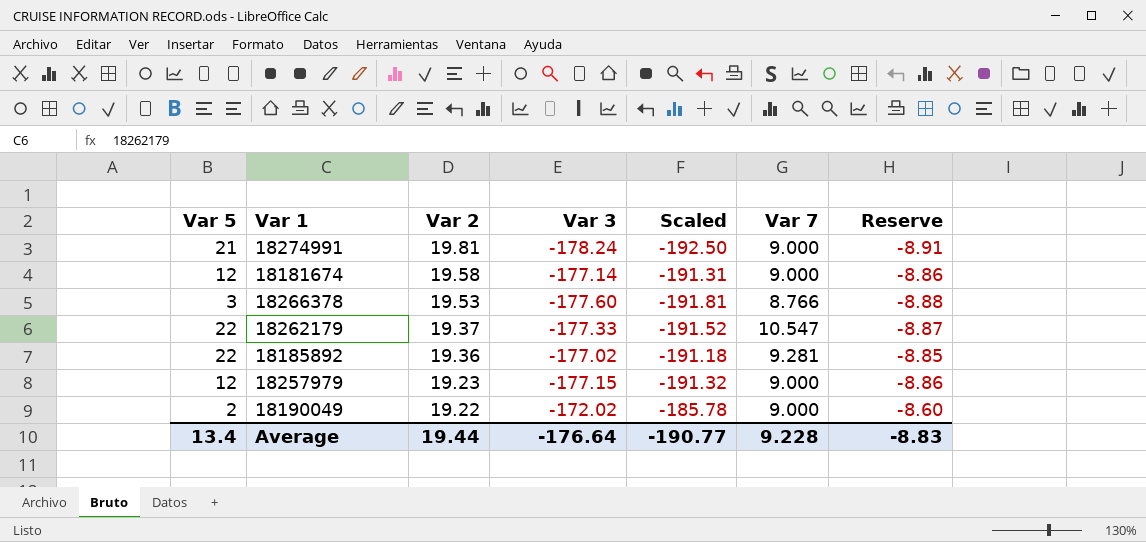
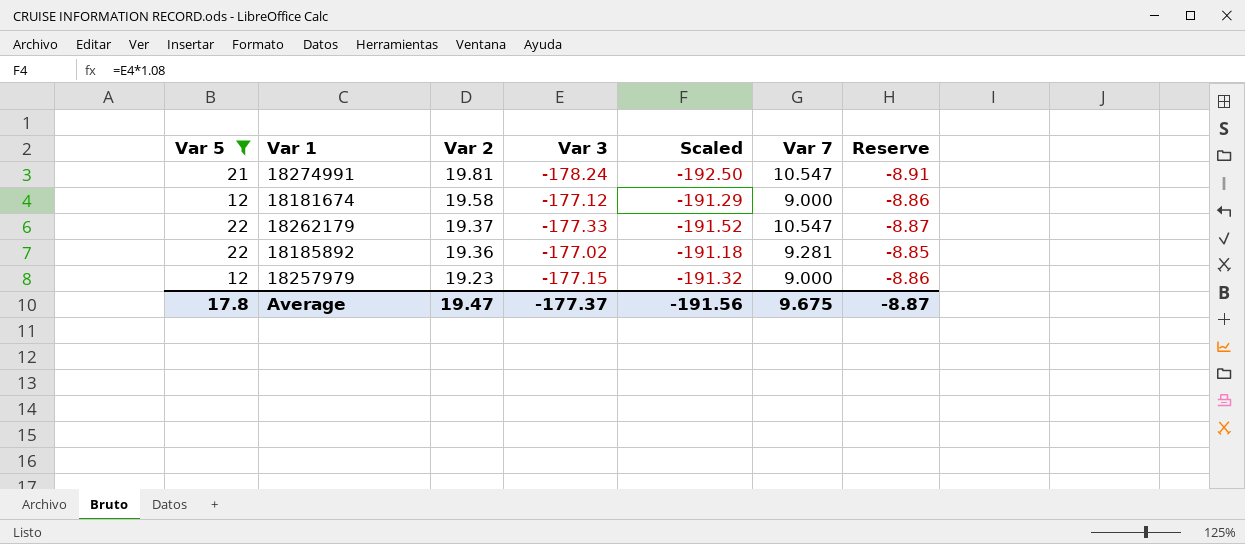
filter: none -> Var 5 >= 12
18274991 | Var 7: 9.000 -> 10.547
18181674 | Var 3: -177.14 -> -177.12
18181674 | Scaled: -191.31 -> -191.29
Average | Var 5: 13.4 -> 17.8
Average | Var 2: 19.44 -> 19.47
Average | Var 3: -176.64 -> -177.37
Average | Scaled: -190.77 -> -191.56
Average | Var 7: 9.228 -> 9.675
Average | Reserve: -8.83 -> -8.87

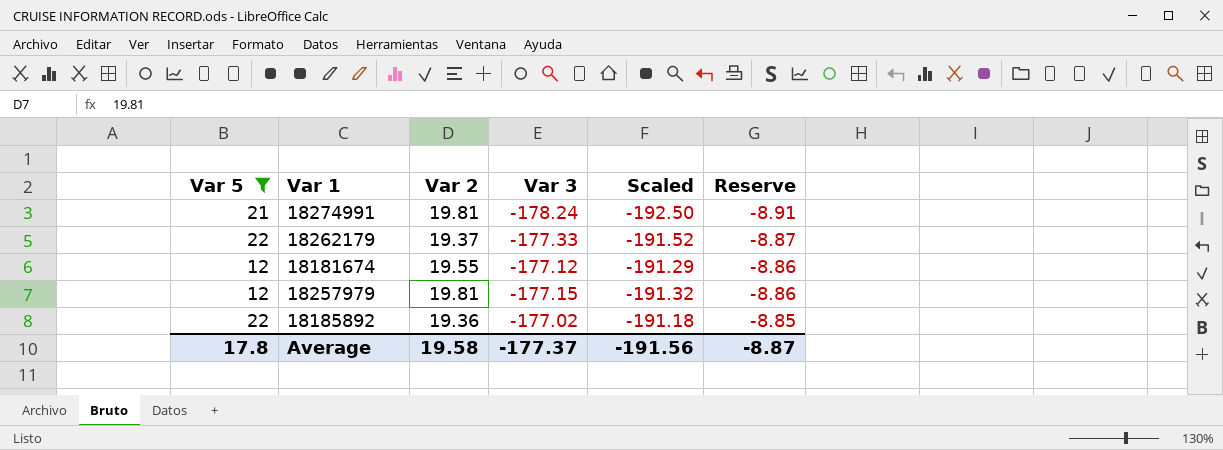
row order: Var 2 descending -> Reserve ascending
column Var 7 | position: 6 -> none
18181674 | Var 2: 19.58 -> 19.55
18257979 | Var 2: 19.23 -> 19.81
Average | Var 2: 19.47 -> 19.58

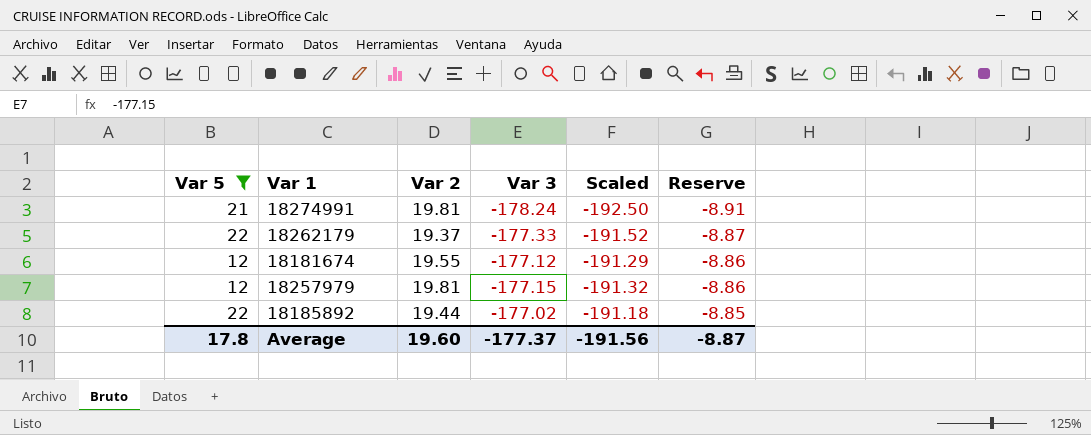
18185892 | Var 2: 19.36 -> 19.44
Average | Var 2: 19.58 -> 19.60

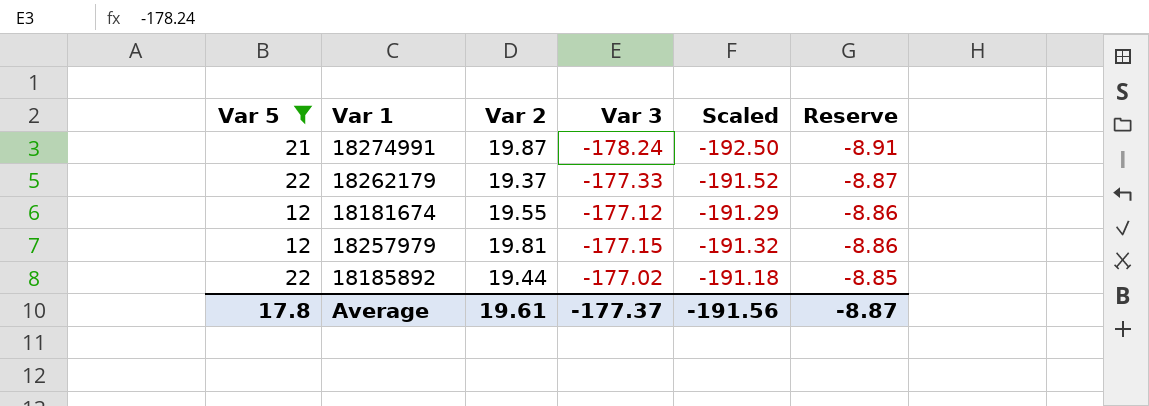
18274991 | Var 2: 19.81 -> 19.87
Average | Var 2: 19.60 -> 19.61

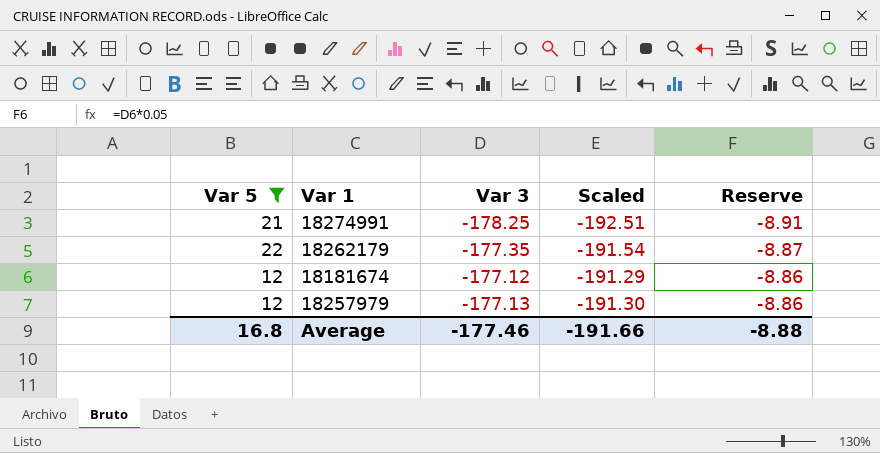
column Var 2 | position: 3 -> none
row 18185892: 22 | 19.44 | -177.02 | -191.18 | -8.85 -> none
18274991 | Var 3: -178.24 -> -178.25
18274991 | Scaled: -192.50 -> -192.51
18262179 | Var 3: -177.33 -> -177.35
18262179 | Scaled: -191.52 -> -191.54
18257979 | Var 3: -177.15 -> -177.13
18257979 | Scaled: -191.32 -> -191.30
Average | Var 5: 17.8 -> 16.8
Average | Var 3: -177.37 -> -177.46
Average | Scaled: -191.56 -> -191.66
Average | Reserve: -8.87 -> -8.88

